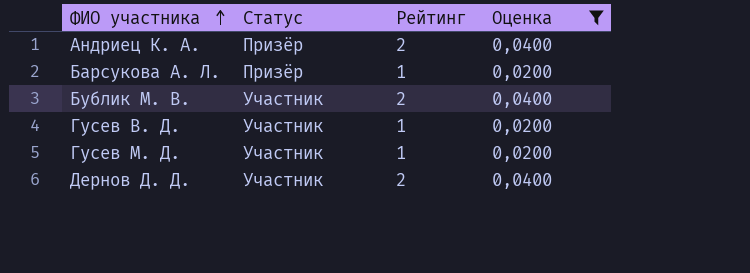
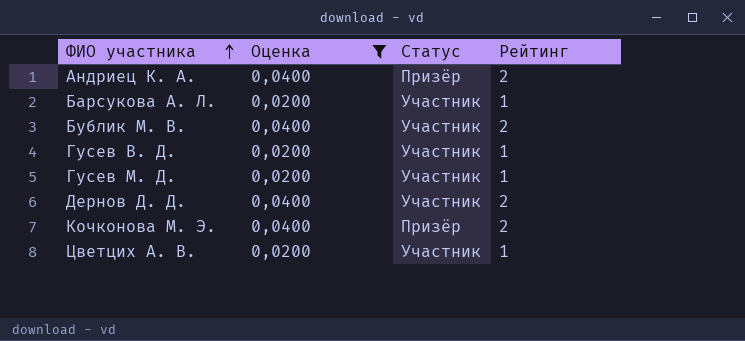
column Оценка | position: 4 -> 2
Барсукова А. Л. | Статус: Призёр -> Участник
row Кочконова М. Э.: none -> 0,0400 | Призёр | 2
row Цветцих А. В.: none -> 0,0200 | Участник | 1

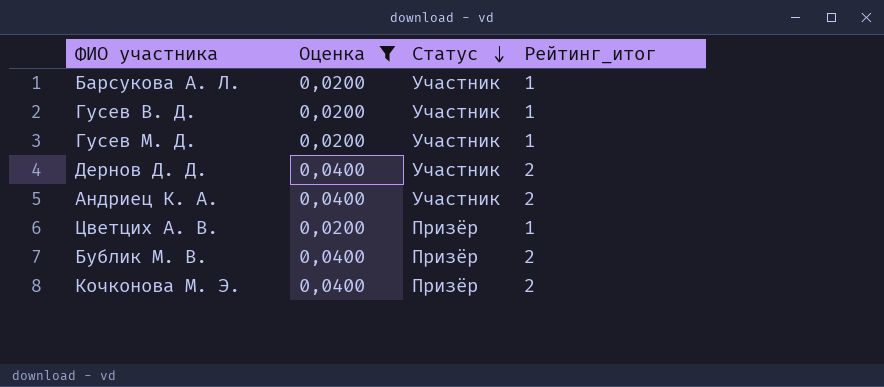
row order: ФИО участника ascending -> Статус descending
column name: Рейтинг -> Рейтинг_итог
Андриец К. А. | Статус: Призёр -> Участник
Цветцих А. В. | Статус: Участник -> Призёр
Бублик М. В. | Статус: Участник -> Призёр

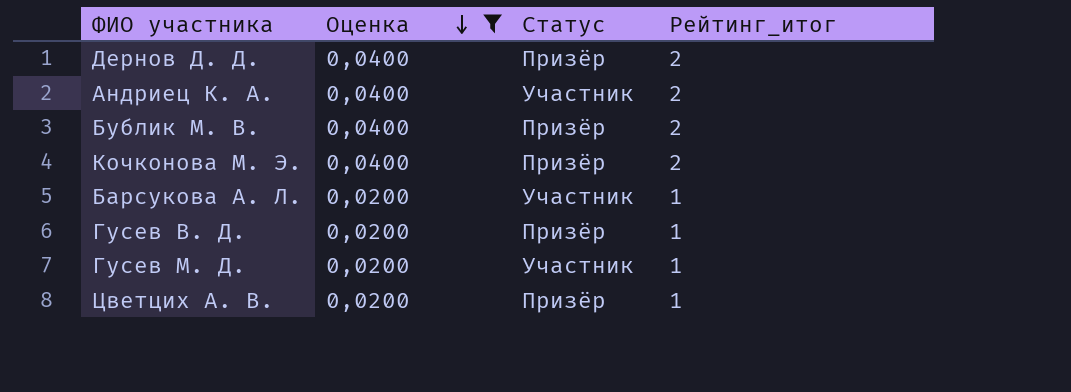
row order: Статус descending -> Оценка descending
Дернов Д. Д. | Статус: Участник -> Призёр
Гусев В. Д. | Статус: Участник -> Призёр

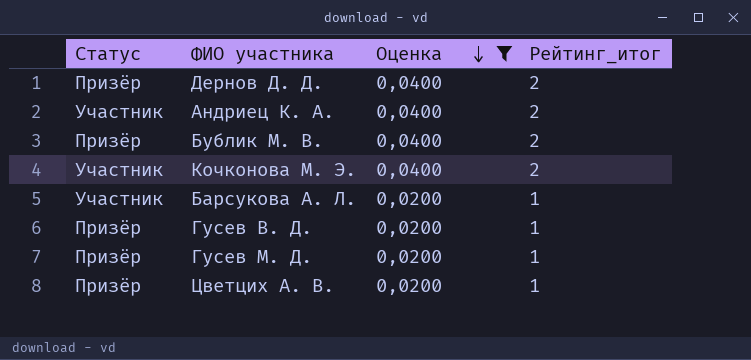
column Статус | position: 3 -> 1
Кочконова М. Э. | Статус: Призёр -> Участник
Гусев М. Д. | Статус: Участник -> Призёр

